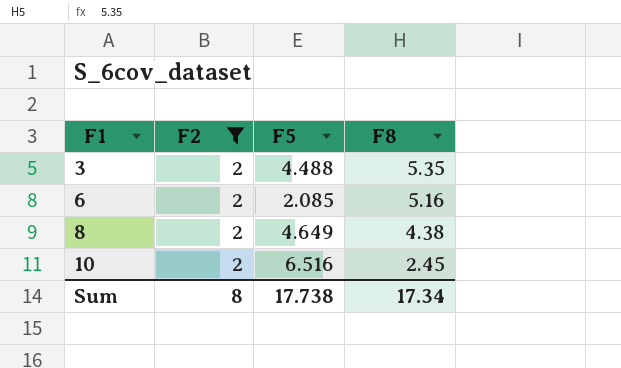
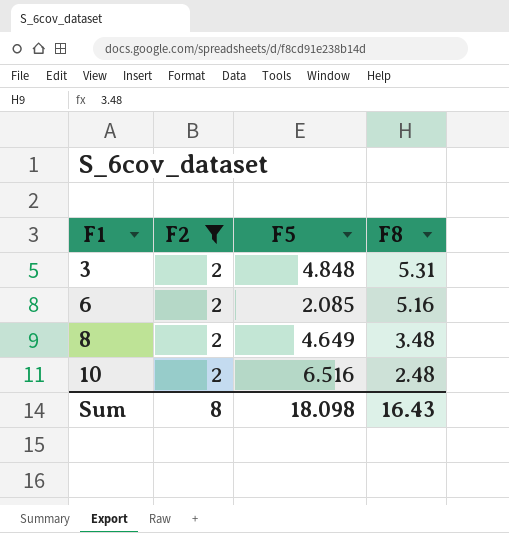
3 | F5: 4.488 -> 4.848
3 | F8: 5.35 -> 5.31
8 | F8: 4.38 -> 3.48
10 | F8: 2.45 -> 2.48
Sum | F5: 17.738 -> 18.098
Sum | F8: 17.34 -> 16.43

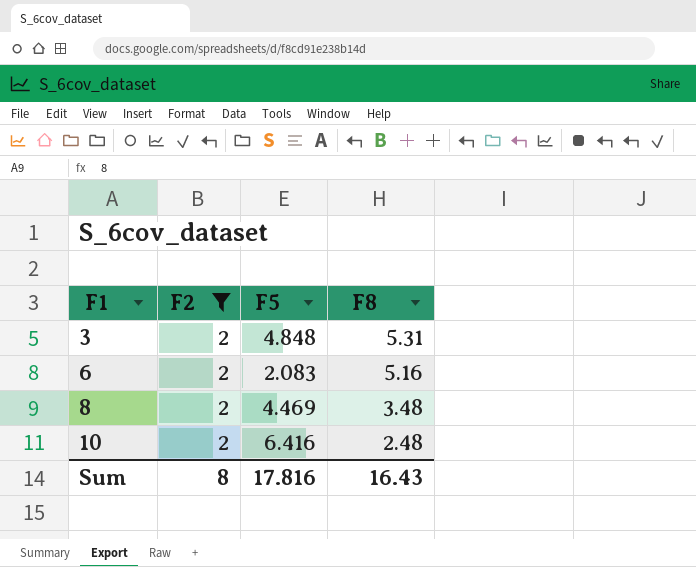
6 | F5: 2.085 -> 2.083
8 | F5: 4.649 -> 4.469
10 | F5: 6.516 -> 6.416
Sum | F5: 18.098 -> 17.816

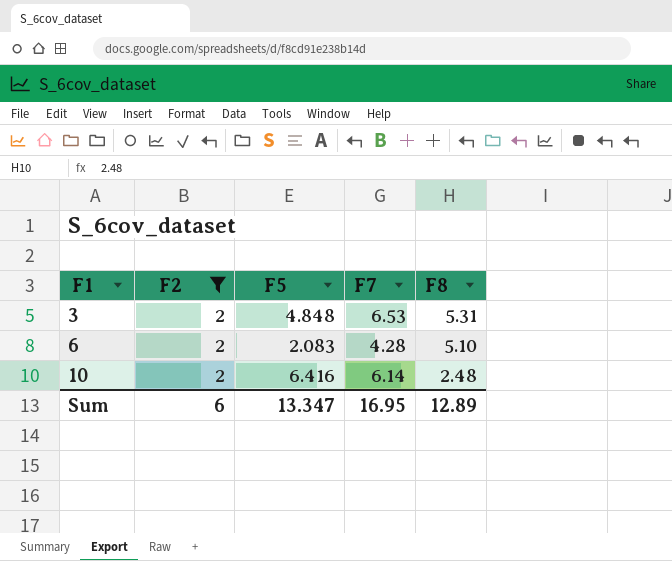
column F7 | position: none -> 4
row 8: 2 | 4.469 | 3.48 -> none
6 | F8: 5.16 -> 5.10
Sum | F2: 8 -> 6
Sum | F5: 17.816 -> 13.347
Sum | F8: 16.43 -> 12.89

